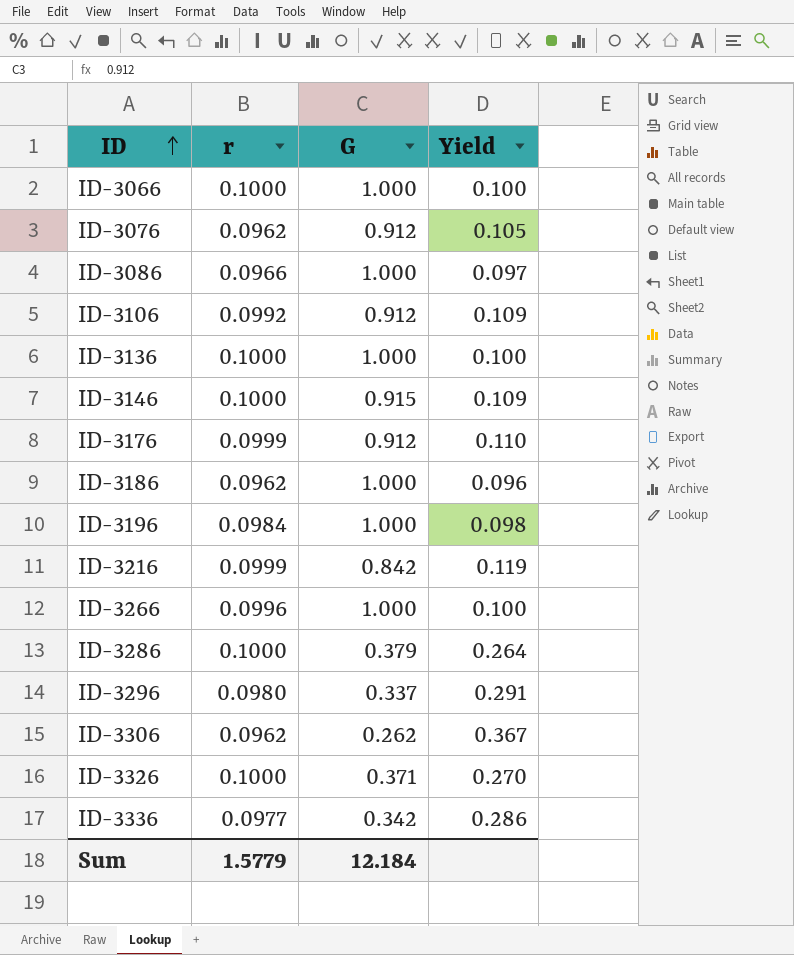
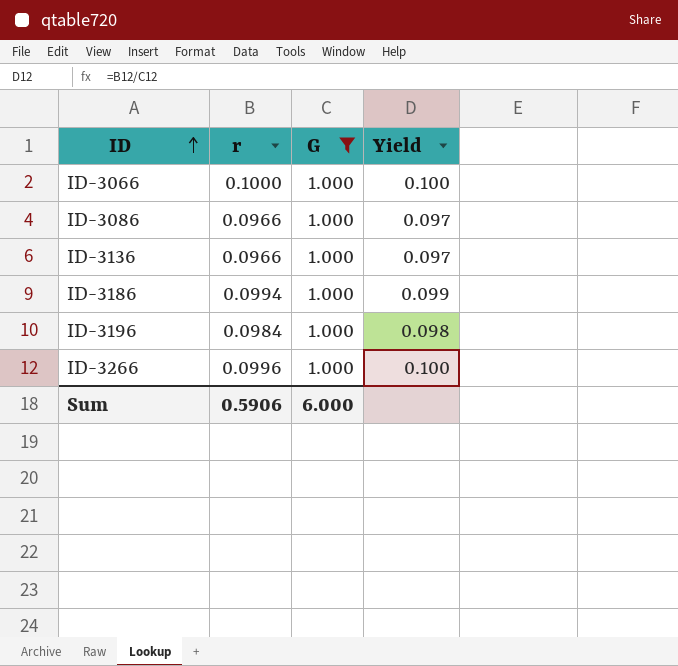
filter: none -> G = 1.000
ID-3136 | r: 0.1000 -> 0.0966
ID-3136 | Yield: 0.100 -> 0.097
ID-3186 | r: 0.0962 -> 0.0994
ID-3186 | Yield: 0.096 -> 0.099
Sum | r: 1.5779 -> 0.5906
Sum | G: 12.184 -> 6.000

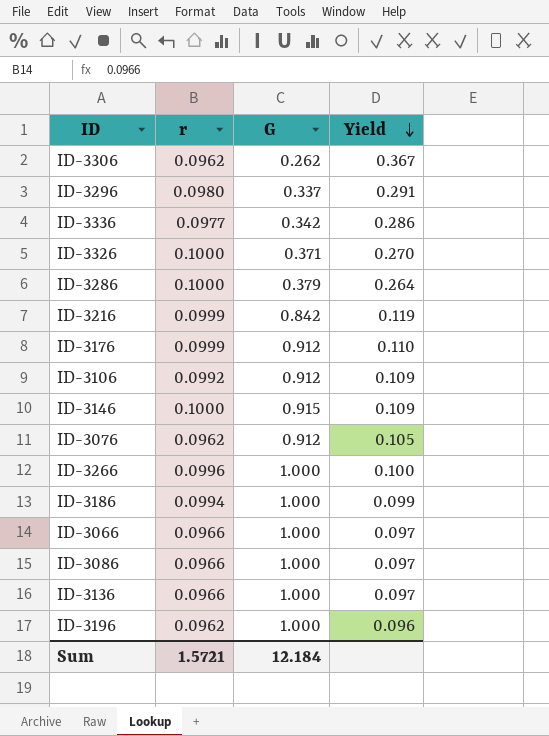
filter: G = 1.000 -> none
row order: ID ascending -> Yield descending
ID-3066 | r: 0.1000 -> 0.0966
ID-3066 | Yield: 0.100 -> 0.097
ID-3196 | r: 0.0984 -> 0.0962
ID-3196 | Yield: 0.098 -> 0.096
Sum | r: 0.5906 -> 1.5721
Sum | G: 6.000 -> 12.184

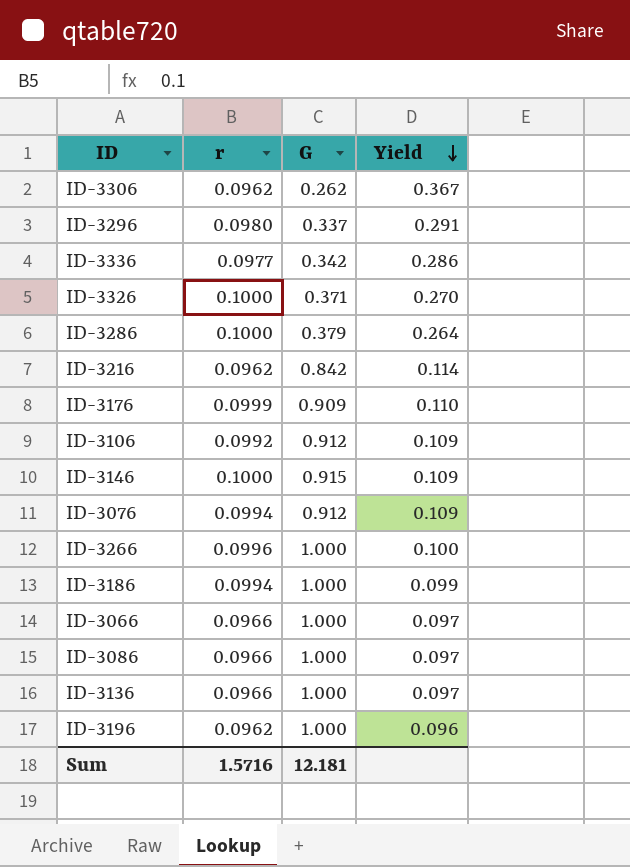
ID-3216 | r: 0.0999 -> 0.0962
ID-3216 | Yield: 0.119 -> 0.114
ID-3176 | G: 0.912 -> 0.909
ID-3076 | r: 0.0962 -> 0.0994
ID-3076 | Yield: 0.105 -> 0.109
Sum | r: 1.5721 -> 1.5716
Sum | G: 12.184 -> 12.181

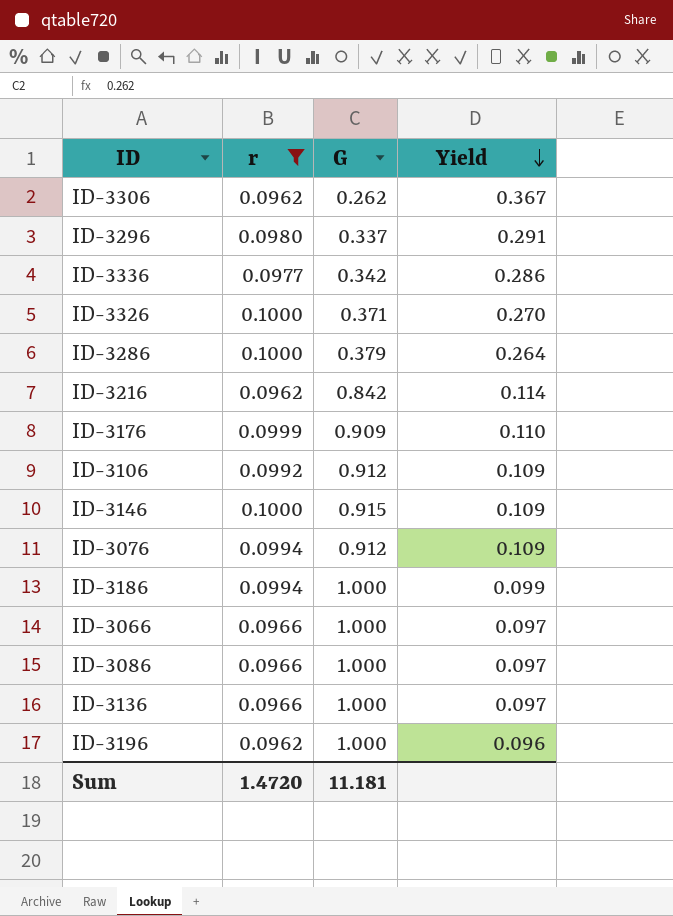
filter: none -> r != 0.0996
Sum | r: 1.5716 -> 1.4720
Sum | G: 12.181 -> 11.181

